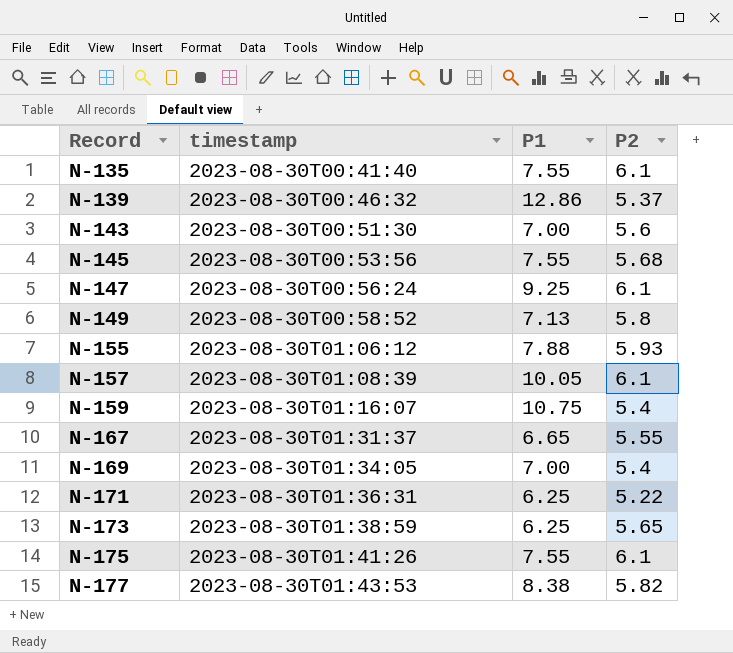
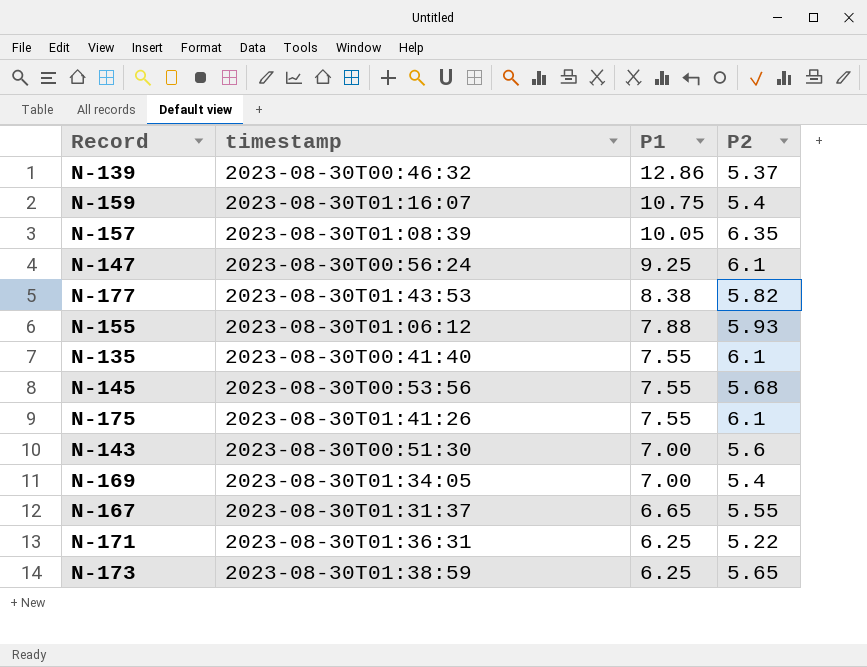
row order: Record ascending -> P1 descending
row N-149: 2023-08-30T00:58:52 | 7.13 | 5.8 -> none
N-157 | P2: 6.1 -> 6.35

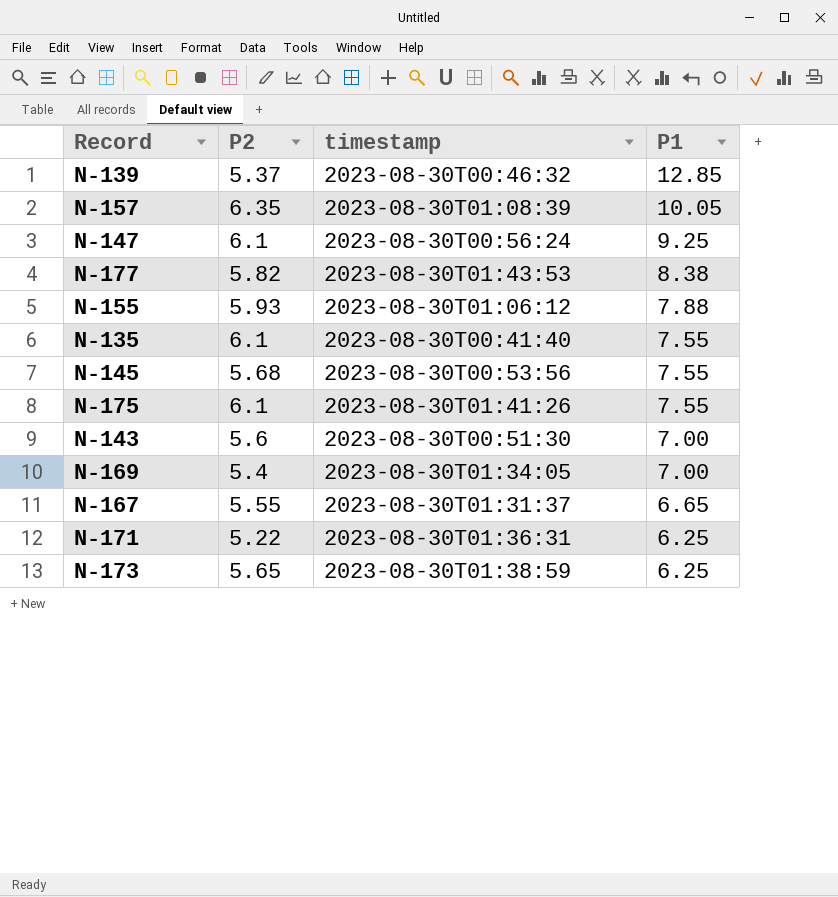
column P2 | position: 4 -> 2
row N-159: 2023-08-30T01:16:07 | 10.75 | 5.4 -> none
N-139 | P1: 12.86 -> 12.85

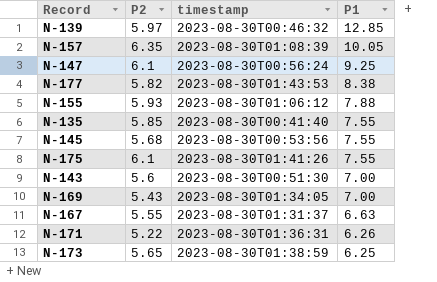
N-139 | P2: 5.37 -> 5.97
N-135 | P2: 6.1 -> 5.85
N-169 | P2: 5.4 -> 5.43
N-167 | P1: 6.65 -> 6.63
N-171 | P1: 6.25 -> 6.26

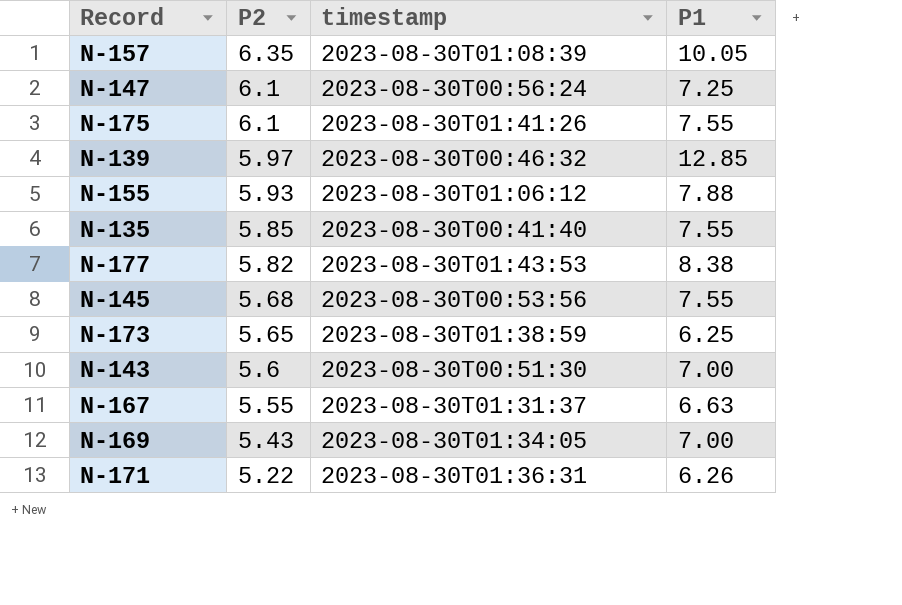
row order: P1 descending -> P2 descending
N-147 | P1: 9.25 -> 7.25

